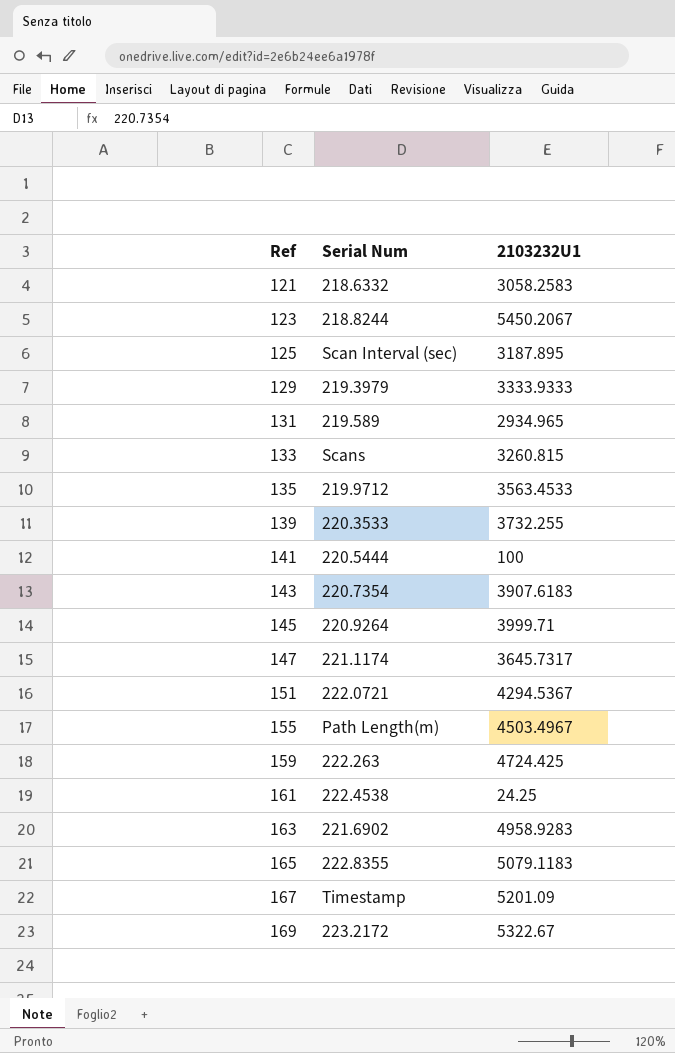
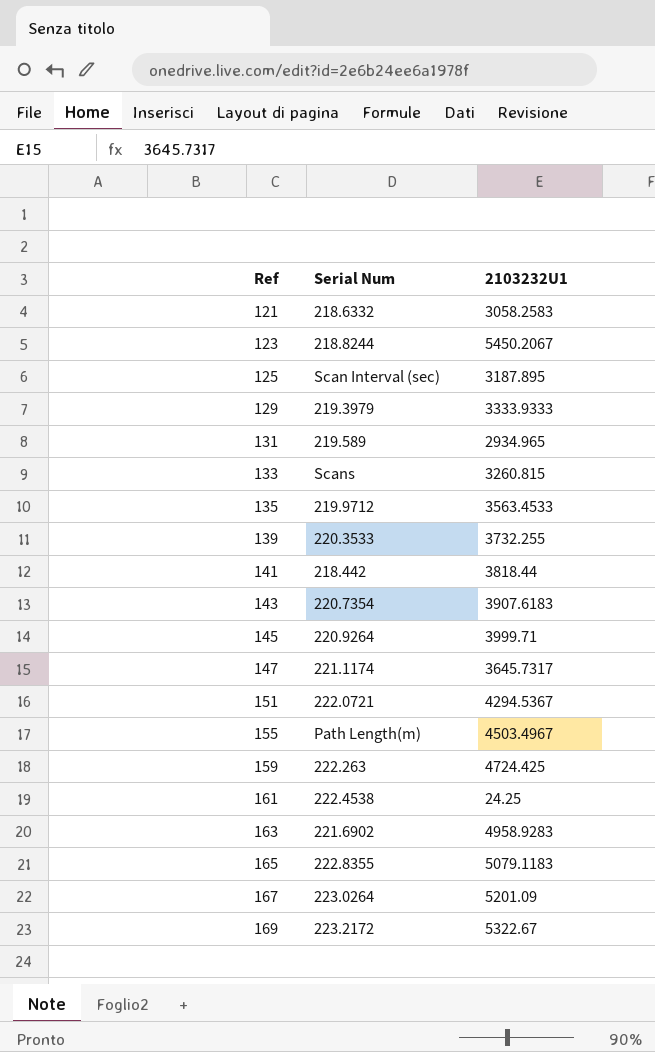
141 | Serial Num: 220.5444 -> 218.442
141 | 2103232U1: 100 -> 3818.44
167 | Serial Num: Timestamp -> 223.0264

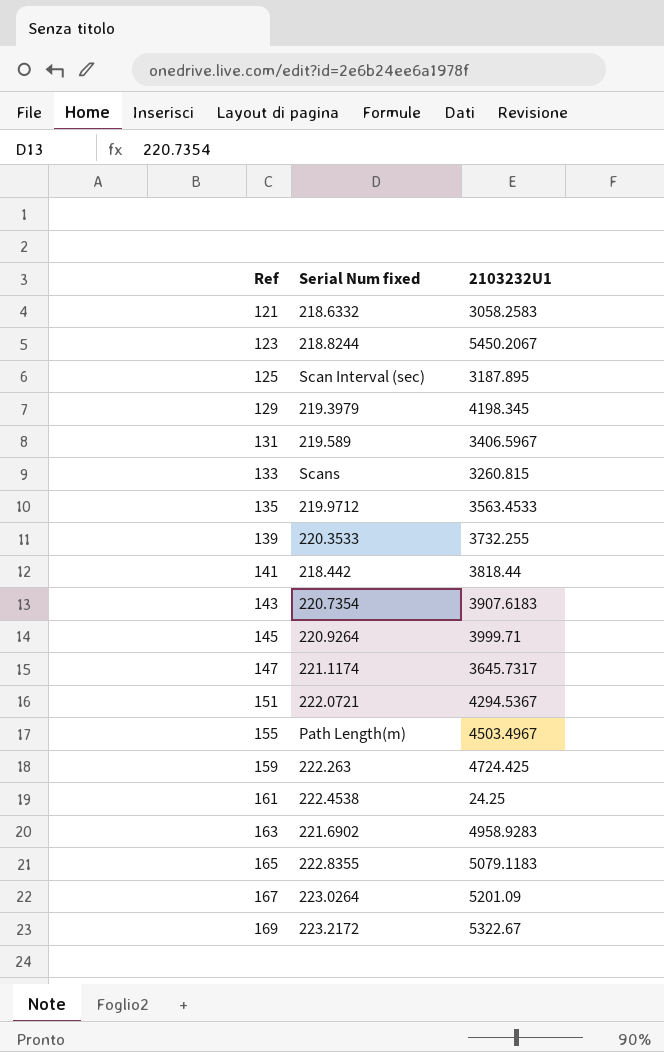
column name: Serial Num -> Serial Num fixed
129 | 2103232U1: 3333.9333 -> 4198.345
131 | 2103232U1: 2934.965 -> 3406.5967

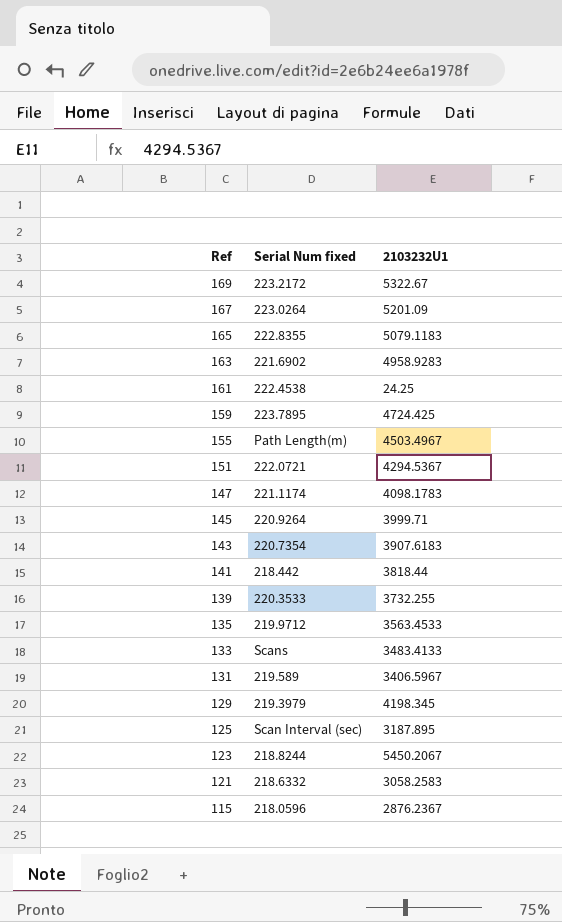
row order: Ref ascending -> Ref descending
159 | Serial Num fixed: 222.263 -> 223.7895
147 | 2103232U1: 3645.7317 -> 4098.1783
133 | 2103232U1: 3260.815 -> 3483.4133
row 115: none -> 218.0596 | 2876.2367

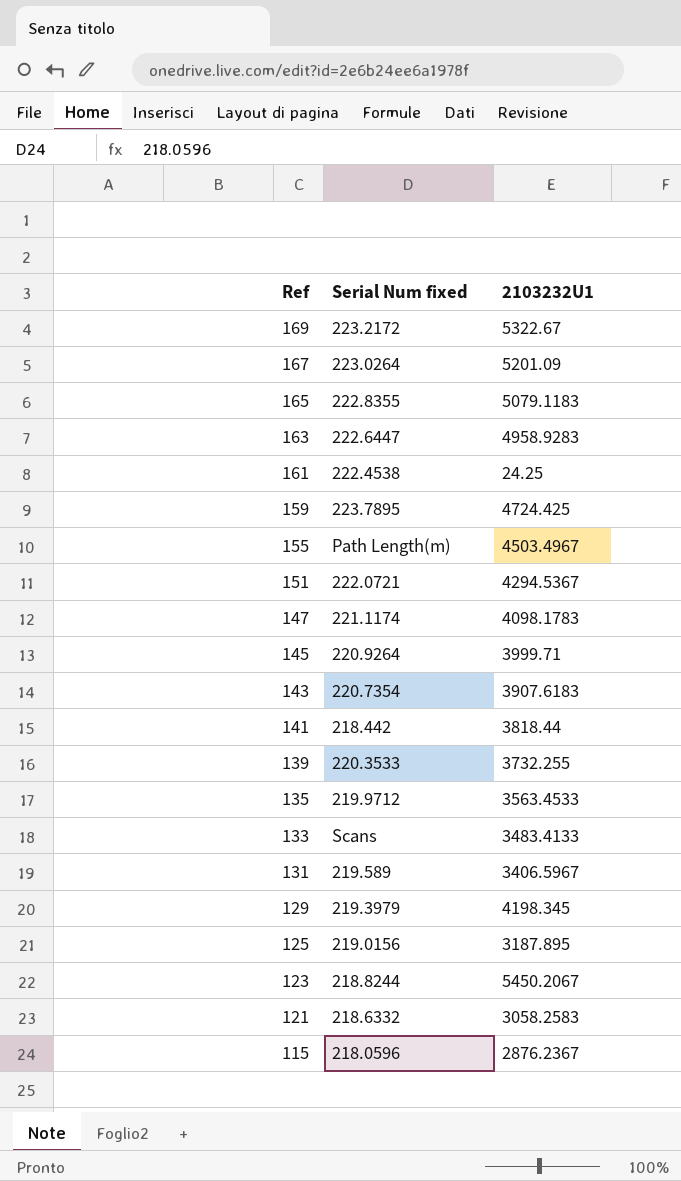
163 | Serial Num fixed: 221.6902 -> 222.6447
125 | Serial Num fixed: Scan Interval (sec) -> 219.0156

